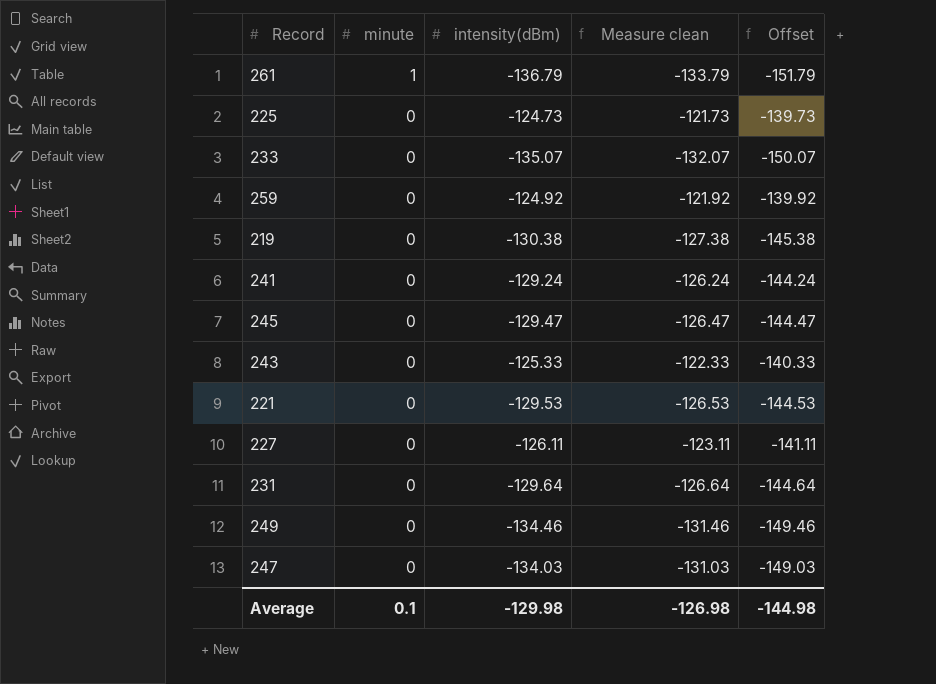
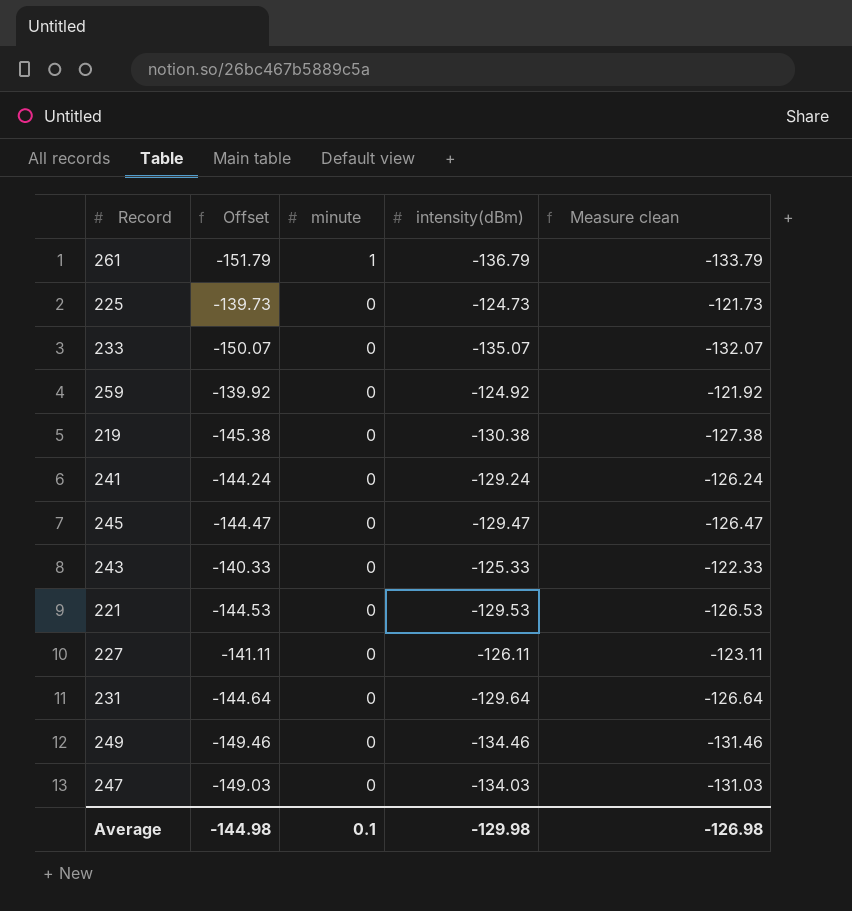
column Offset | position: 5 -> 2

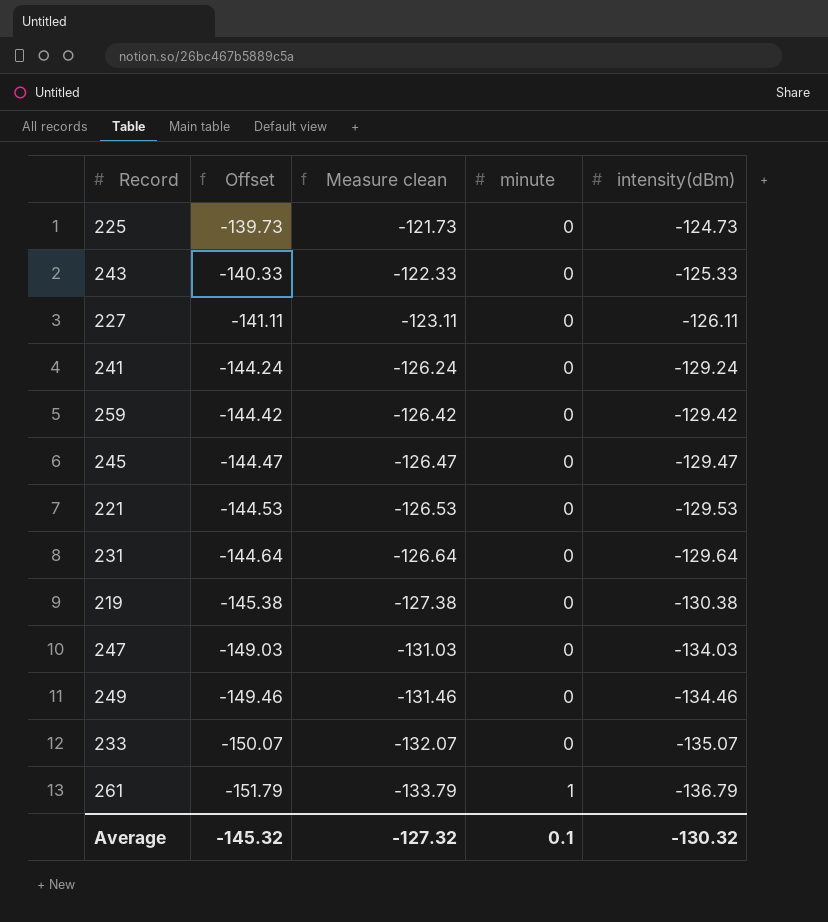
row order: minute descending -> Offset descending
column Measure clean | position: 5 -> 3
259 | Offset: -139.92 -> -144.42
259 | Measure clean: -121.92 -> -126.42
259 | intensity(dBm): -124.92 -> -129.42
Average | Offset: -144.98 -> -145.32
Average | Measure clean: -126.98 -> -127.32
Average | intensity(dBm): -129.98 -> -130.32

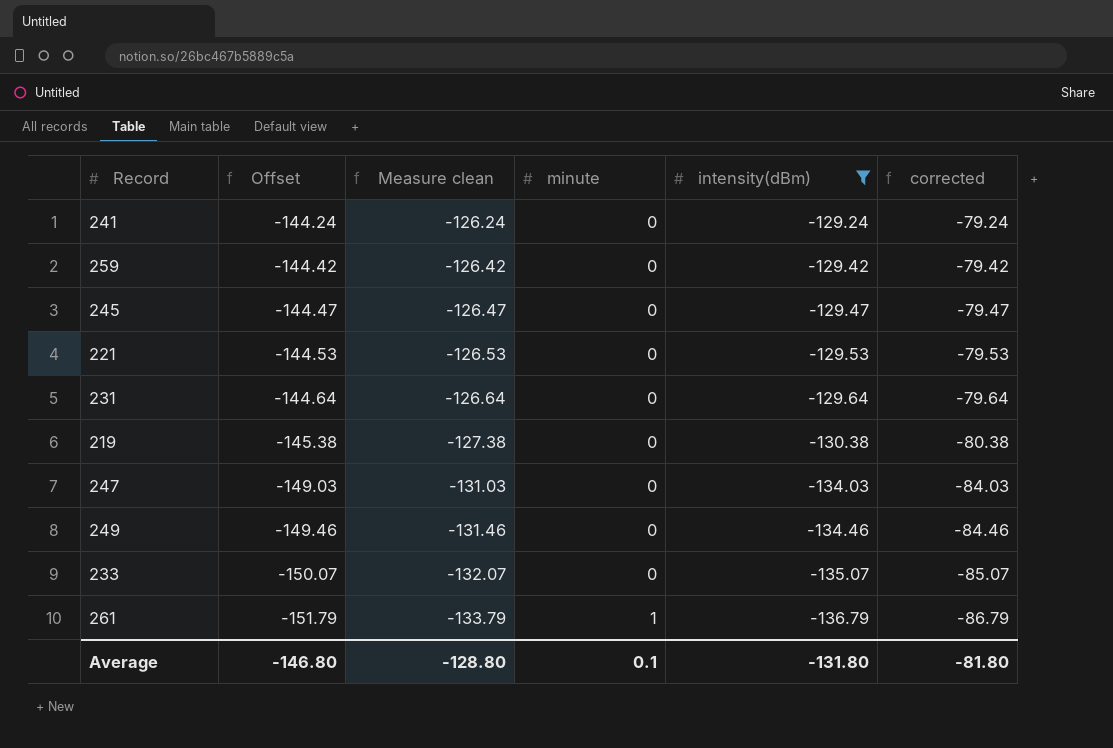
filter: none -> intensity(dBm) <= -129.24
column corrected | formula: none -> [intensity(dBm)] + 50
Average | Offset: -145.32 -> -146.80
Average | Measure clean: -127.32 -> -128.80
Average | intensity(dBm): -130.32 -> -131.80

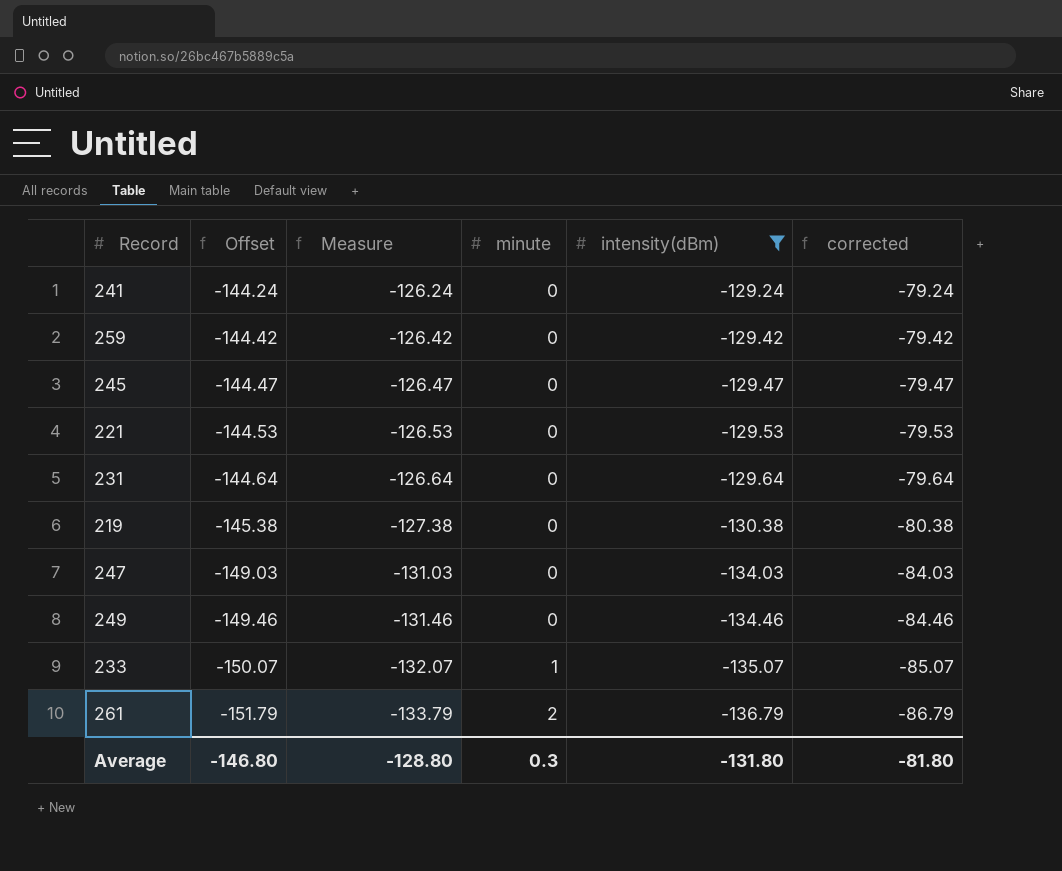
column name: Measure clean -> Measure
233 | minute: 0 -> 1
261 | minute: 1 -> 2
Average | minute: 0.1 -> 0.3

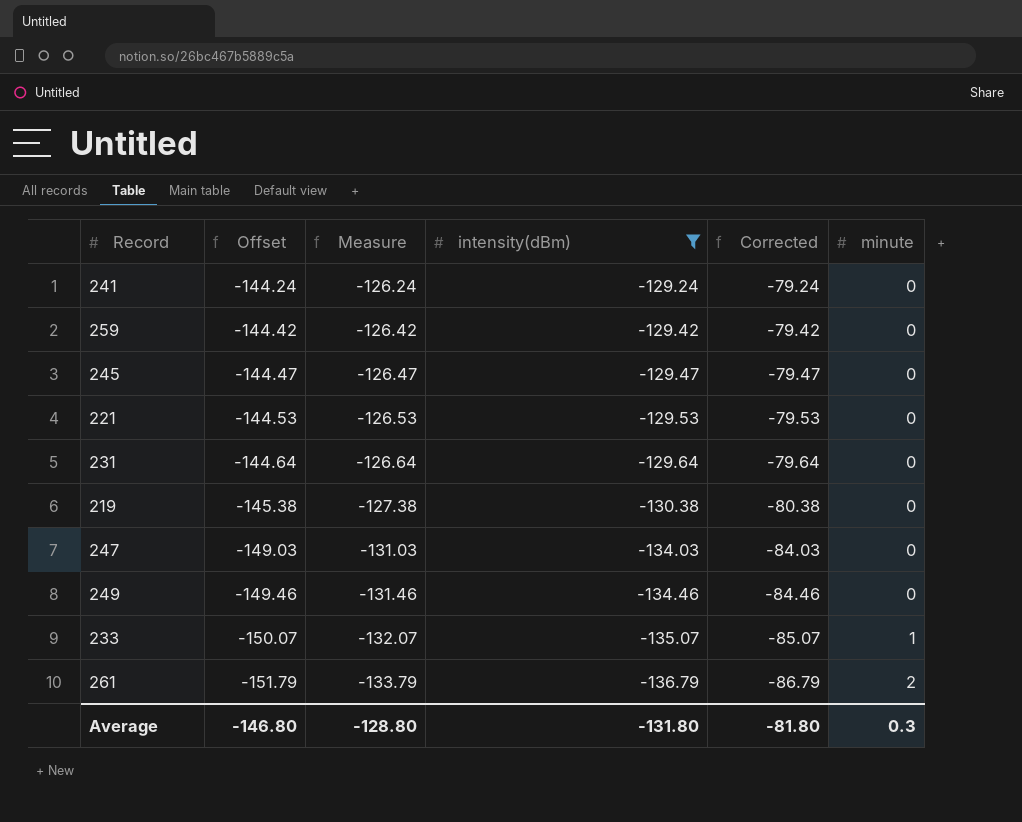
column name: corrected -> Corrected
column minute | position: 4 -> 6

